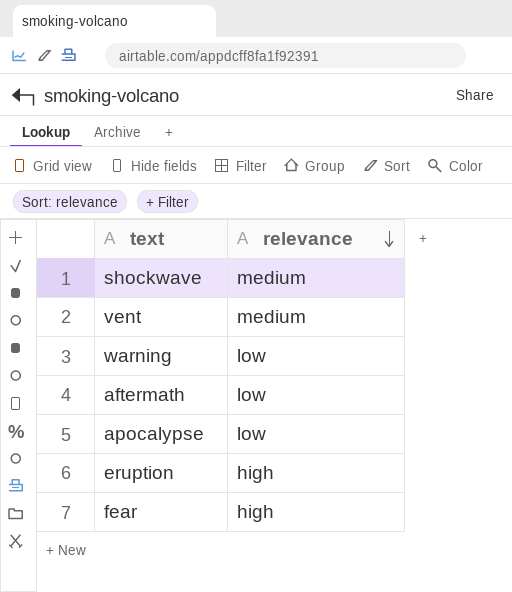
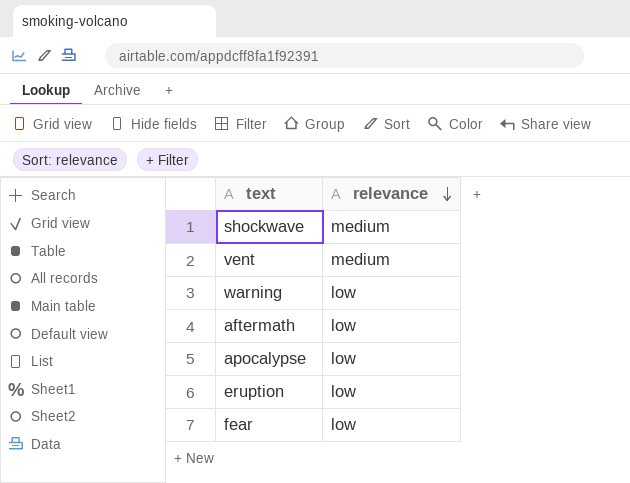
eruption | relevance: high -> low
fear | relevance: high -> low

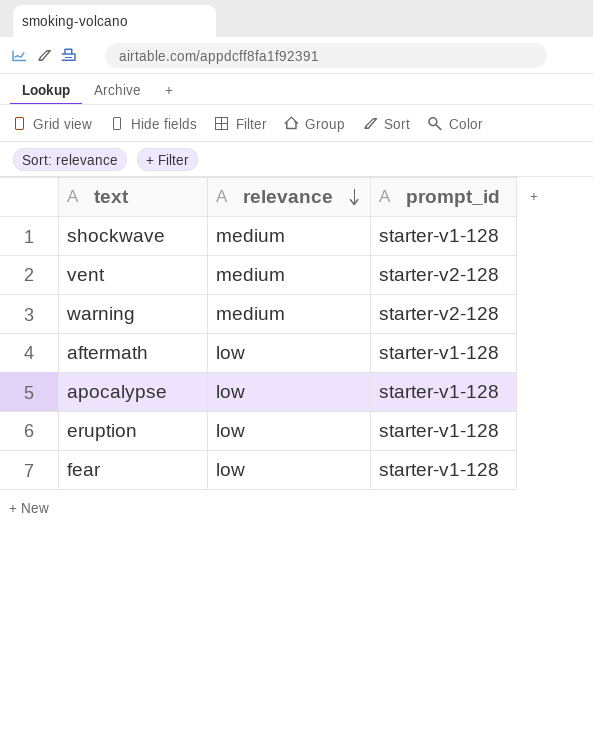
column prompt_id | position: none -> 3
warning | relevance: low -> medium

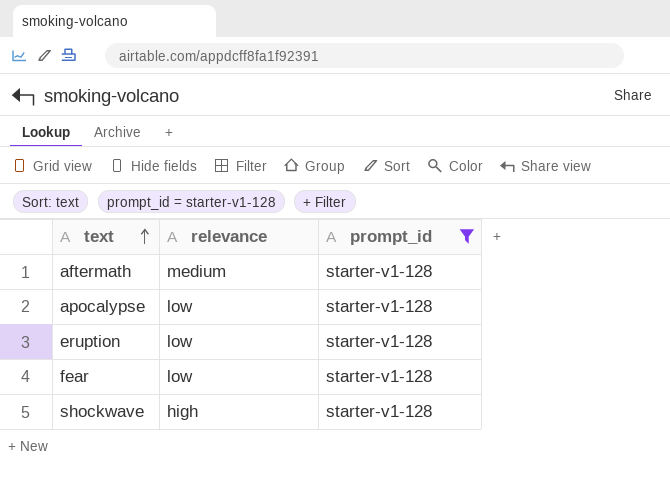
filter: none -> prompt_id = starter-v1-128
row order: relevance descending -> text ascending
aftermath | relevance: low -> medium
shockwave | relevance: medium -> high

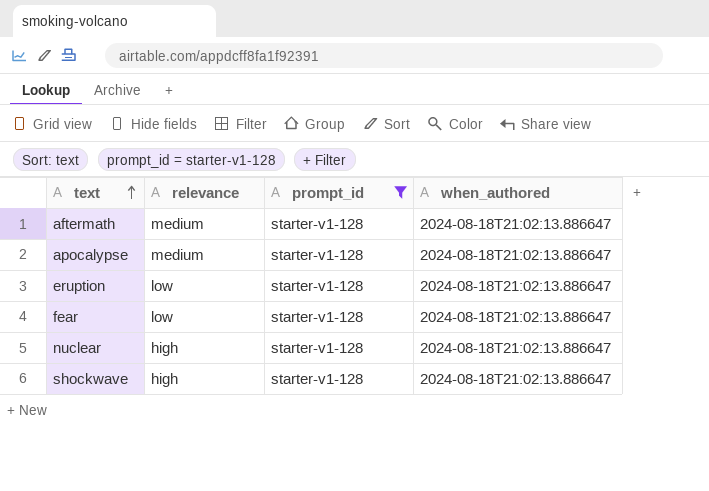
column when_authored | position: none -> 4
apocalypse | relevance: low -> medium
row nuclear: none -> high | starter-v1-128 | 2024-08-18T21:02:13.886647

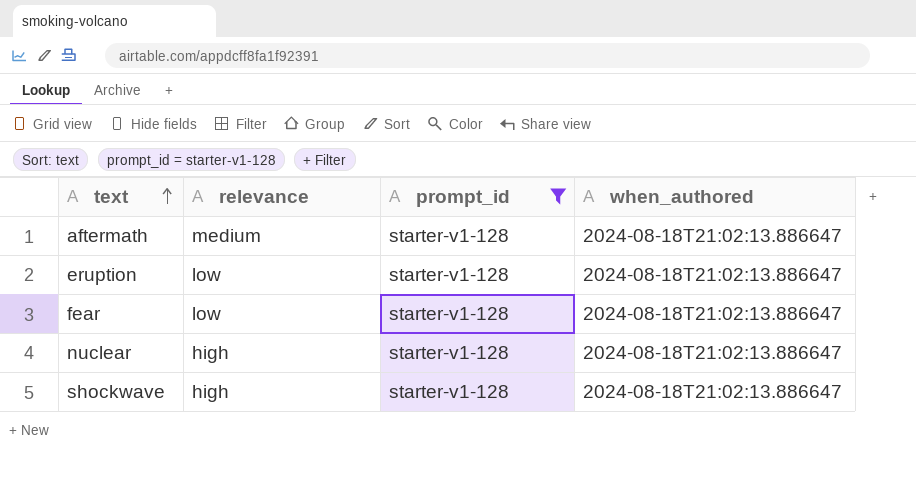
row apocalypse: medium | starter-v1-128 | 2024-08-18T21:02:13.886647 -> none

